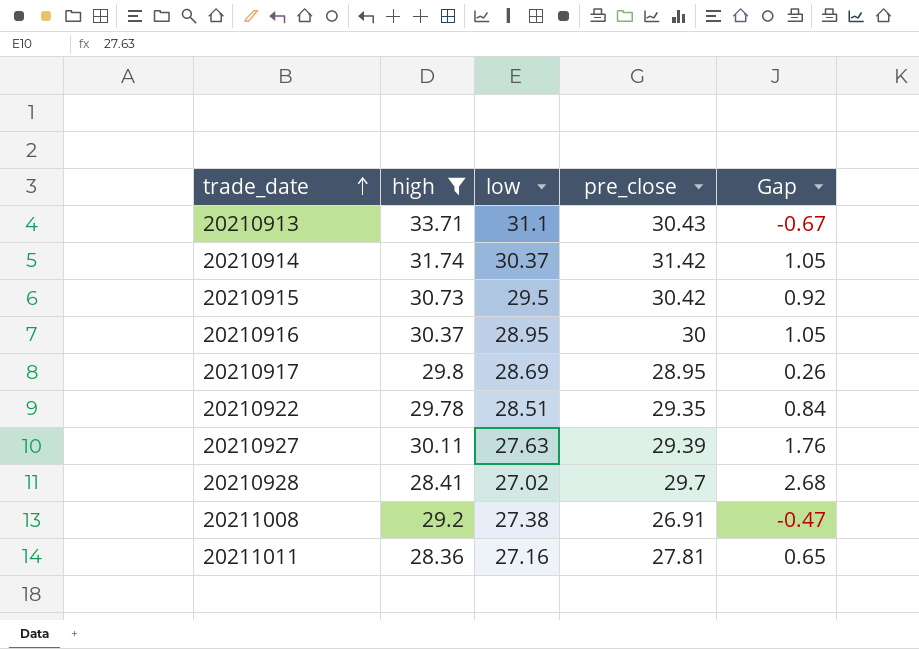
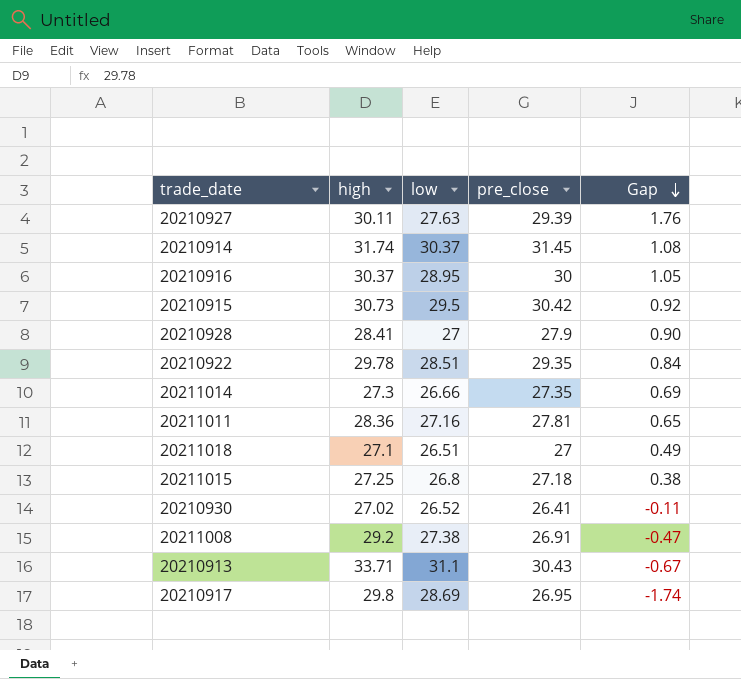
filter: high >= 28.36 -> none
row order: trade_date ascending -> Gap descending
20210914 | pre_close: 31.42 -> 31.45
20210914 | Gap: 1.05 -> 1.08
20210928 | low: 27.02 -> 27
20210928 | pre_close: 29.7 -> 27.9
20210928 | Gap: 2.68 -> 0.90
20210917 | pre_close: 28.95 -> 26.95
20210917 | Gap: 0.26 -> -1.74

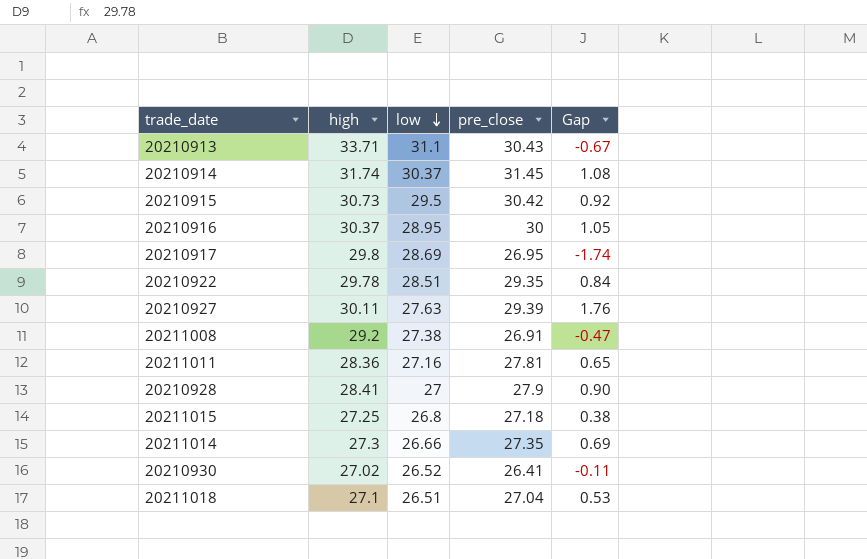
row order: Gap descending -> low descending
20211018 | pre_close: 27 -> 27.04
20211018 | Gap: 0.49 -> 0.53

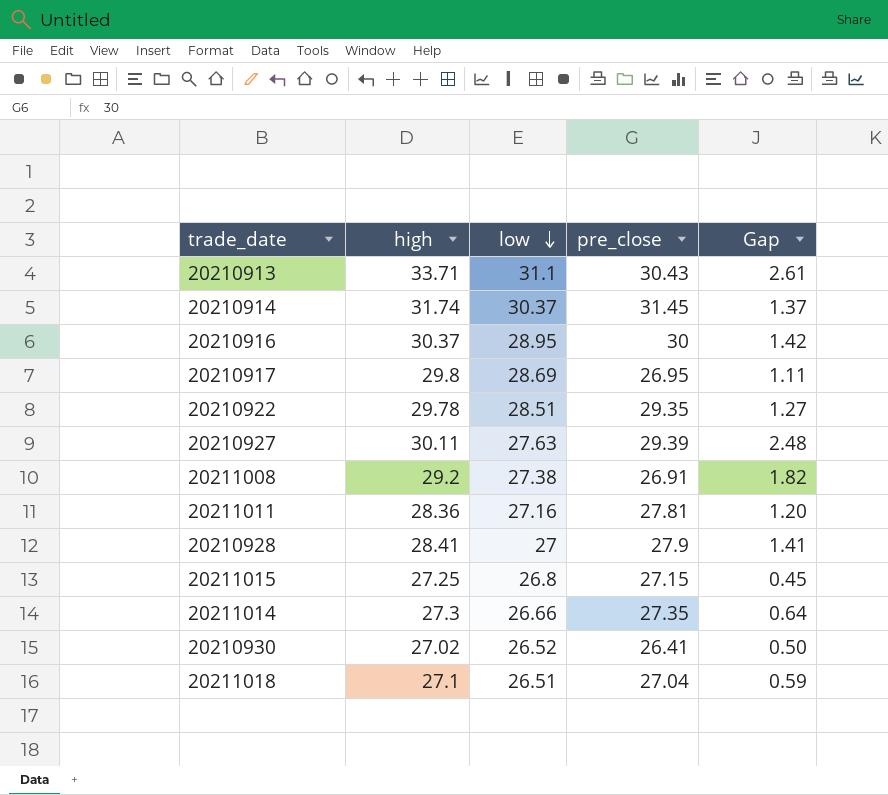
column Gap | formula: [pre_close] - [low] -> [high] - [low]
row 20210915: 30.73 | 29.5 | 30.42 | 0.92 -> none
20211015 | pre_close: 27.18 -> 27.15

